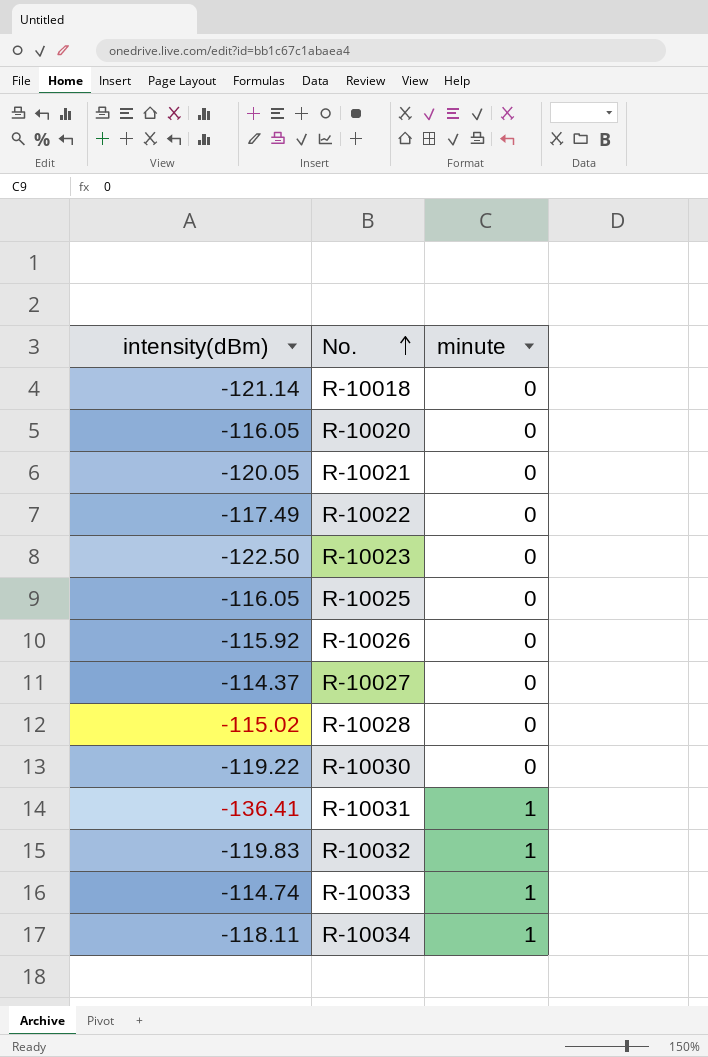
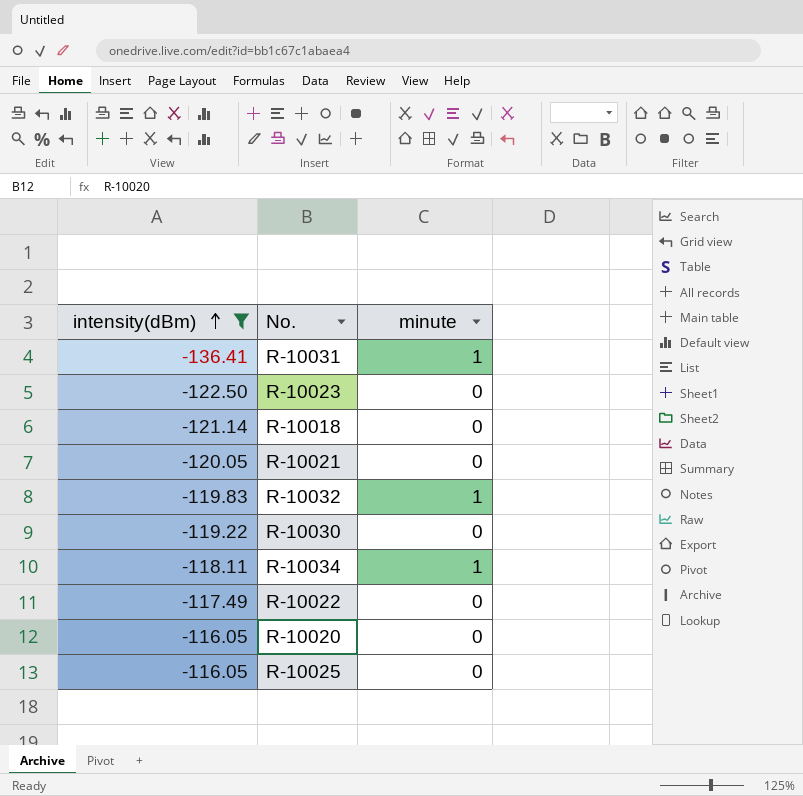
filter: none -> intensity(dBm) <= -116.05
row order: No. ascending -> intensity(dBm) ascending

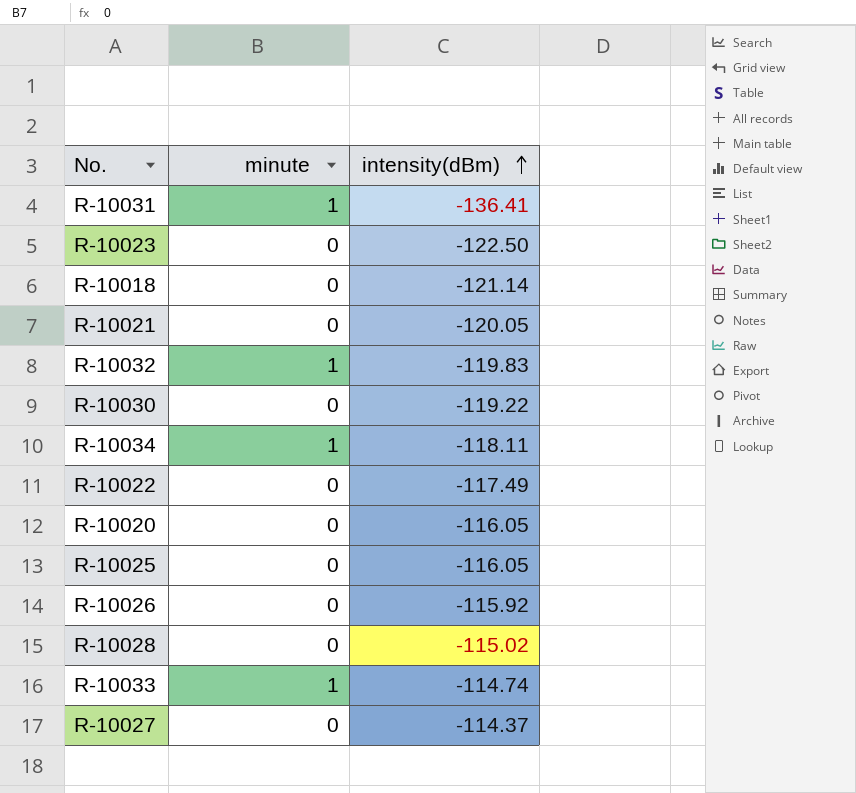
filter: intensity(dBm) <= -116.05 -> none
column intensity(dBm) | position: 1 -> 3

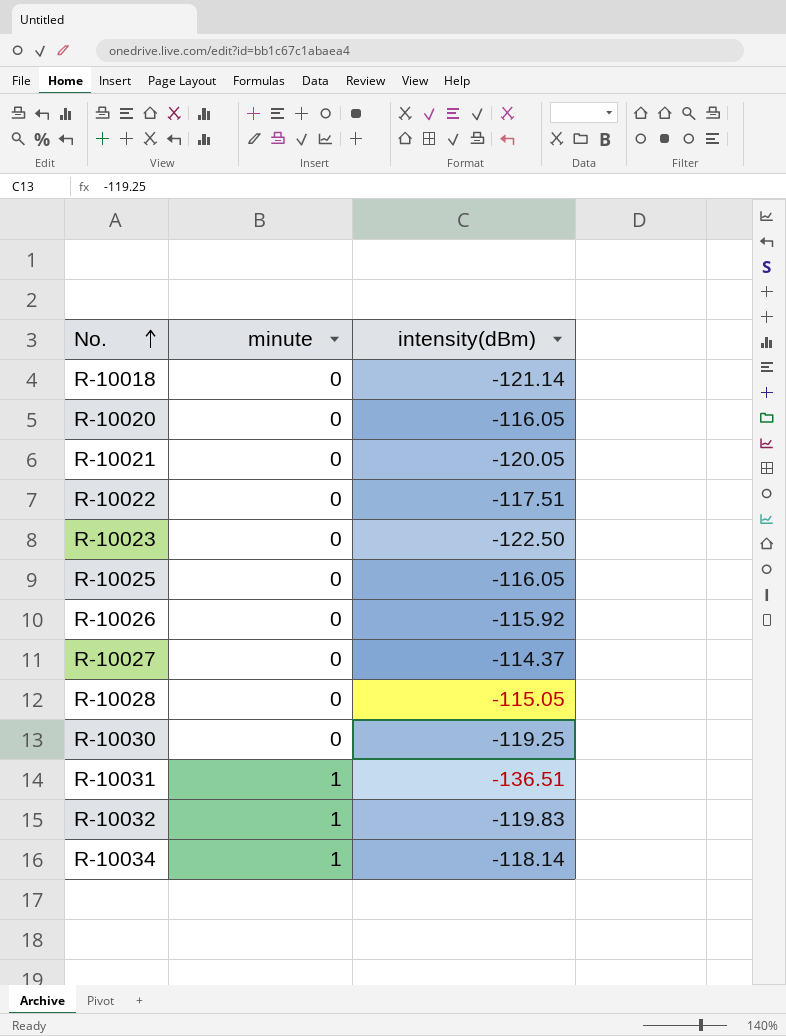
row order: intensity(dBm) ascending -> No. ascending
row R-10033: 1 | -114.74 -> none
R-10022 | intensity(dBm): -117.49 -> -117.51
R-10028 | intensity(dBm): -115.02 -> -115.05
R-10030 | intensity(dBm): -119.22 -> -119.25
R-10031 | intensity(dBm): -136.41 -> -136.51
R-10034 | intensity(dBm): -118.11 -> -118.14

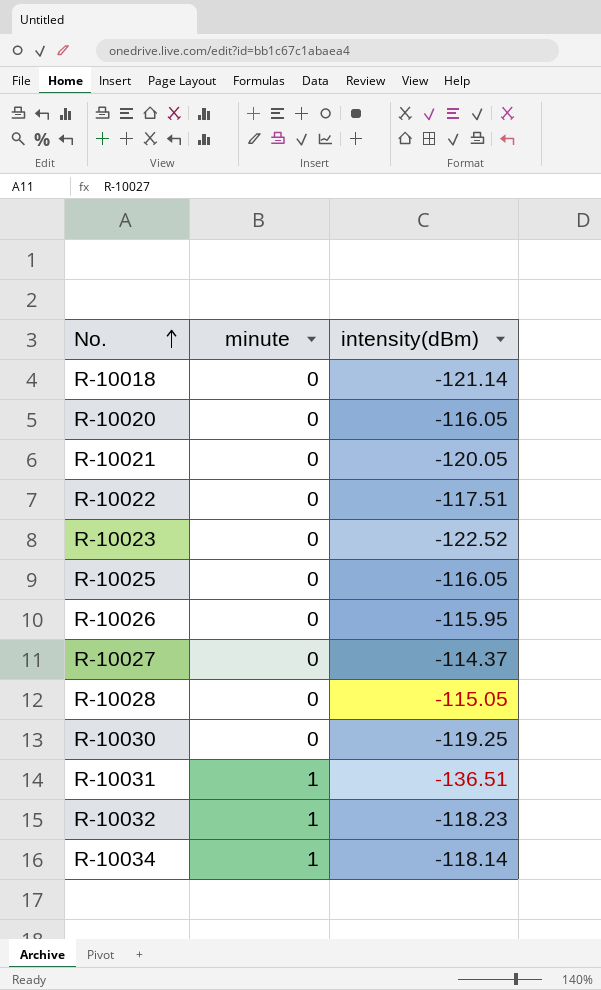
R-10023 | intensity(dBm): -122.50 -> -122.52
R-10026 | intensity(dBm): -115.92 -> -115.95
R-10032 | intensity(dBm): -119.83 -> -118.23

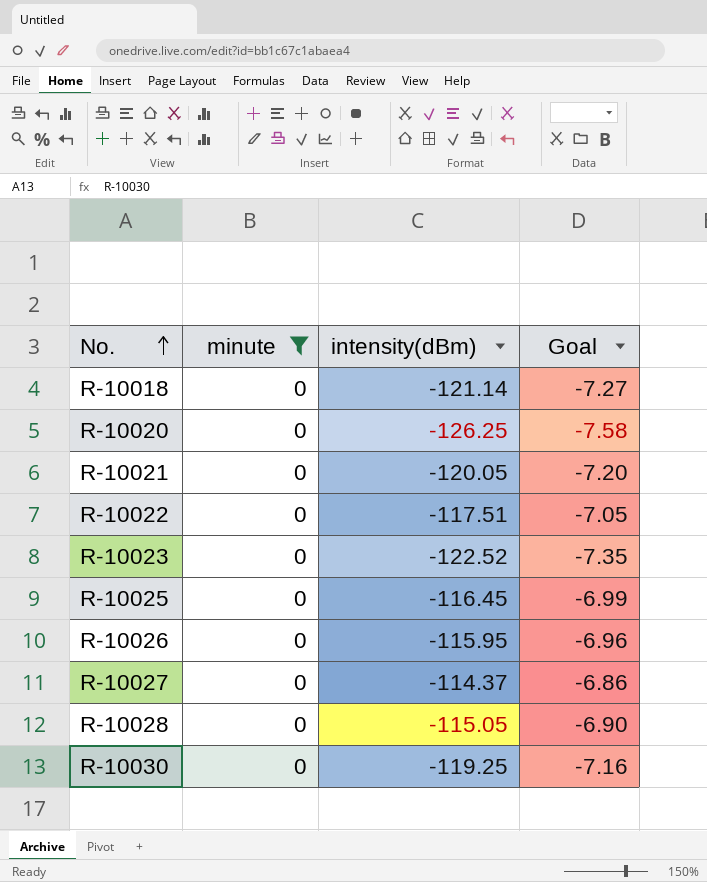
filter: none -> minute = 0
column Goal | formula: none -> [intensity(dBm)] * 0.06
R-10020 | intensity(dBm): -116.05 -> -126.25
R-10025 | intensity(dBm): -116.05 -> -116.45

